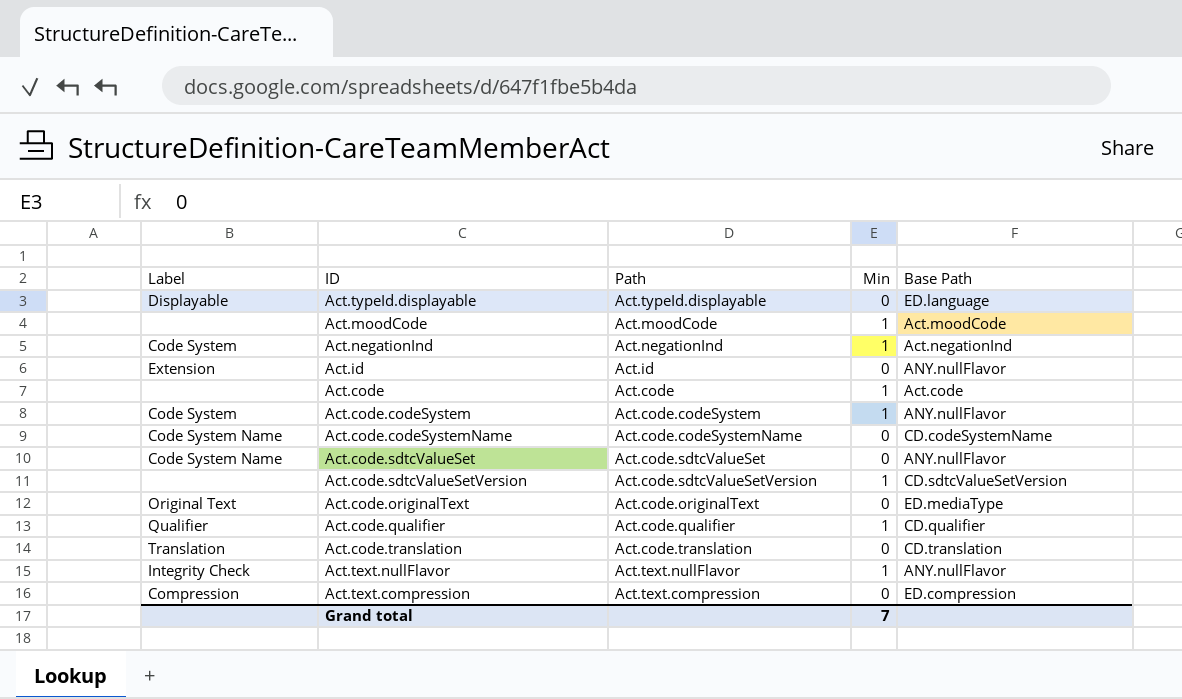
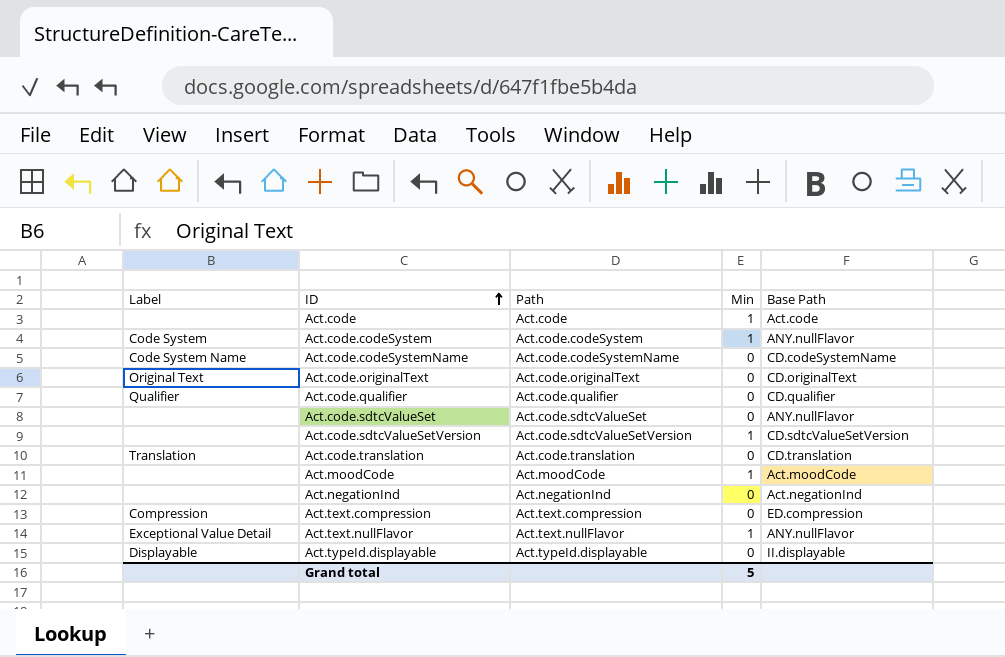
row order: none -> ID ascending
row Act.id: Extension | Act.id | 0 | ANY.nullFlavor -> none
Act.code.originalText | Base Path: ED.mediaType -> CD.originalText
Act.code.qualifier | Min: 1 -> 0
Act.code.sdtcValueSet | Label: Code System Name -> none
Act.negationInd | Label: Code System -> none
Act.negationInd | Min: 1 -> 0
Act.text.nullFlavor | Label: Integrity Check -> Exceptional Value Detail
Act.typeId.displayable | Base Path: ED.language -> II.displayable
Grand total | Min: 7 -> 5

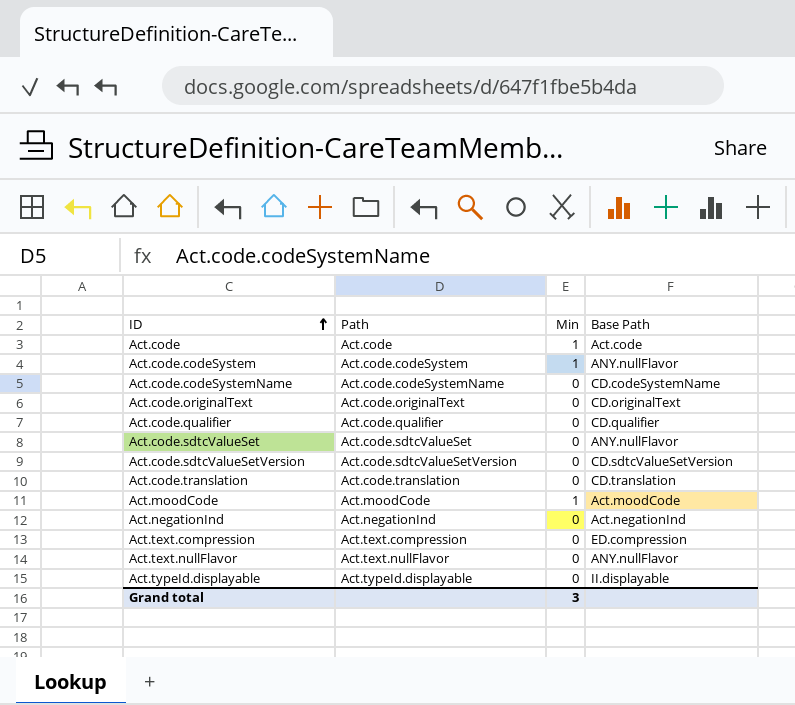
column Label | position: 1 -> none
Act.code.sdtcValueSetVersion | Min: 1 -> 0
Act.text.nullFlavor | Min: 1 -> 0
Grand total | Min: 5 -> 3

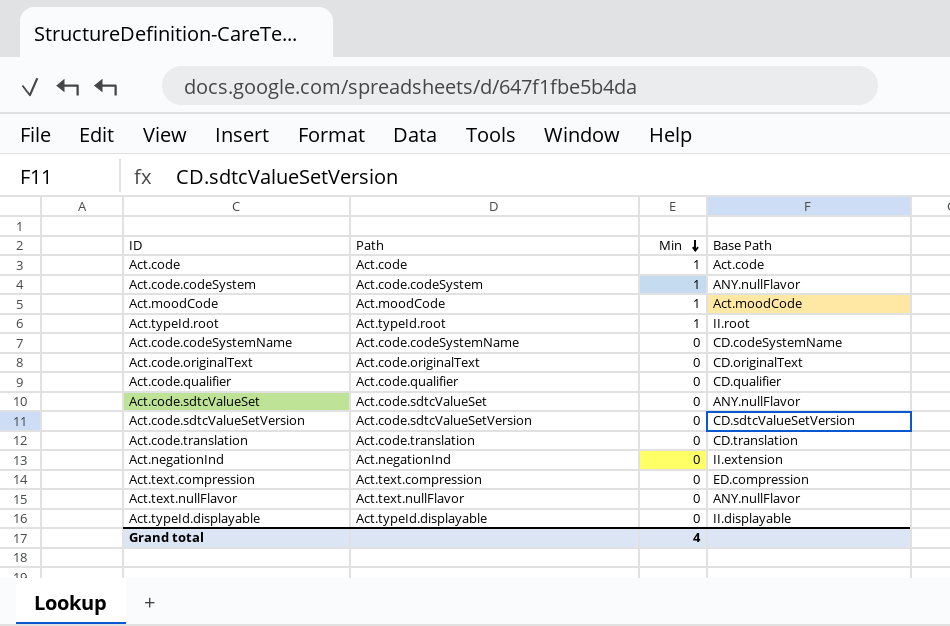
row order: ID ascending -> Min descending
row Act.typeId.root: none -> Act.typeId.root | 1 | II.root
Act.negationInd | Base Path: Act.negationInd -> II.extension
Grand total | Min: 3 -> 4

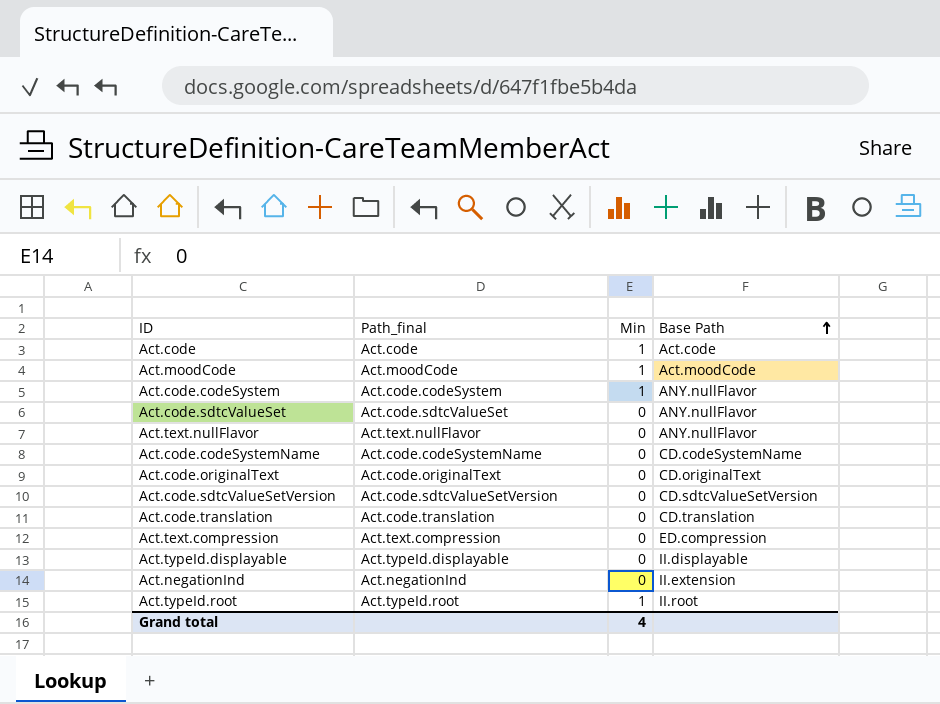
row order: Min descending -> Base Path ascending
column name: Path -> Path_final
row Act.code.qualifier: Act.code.qualifier | 0 | CD.qualifier -> none

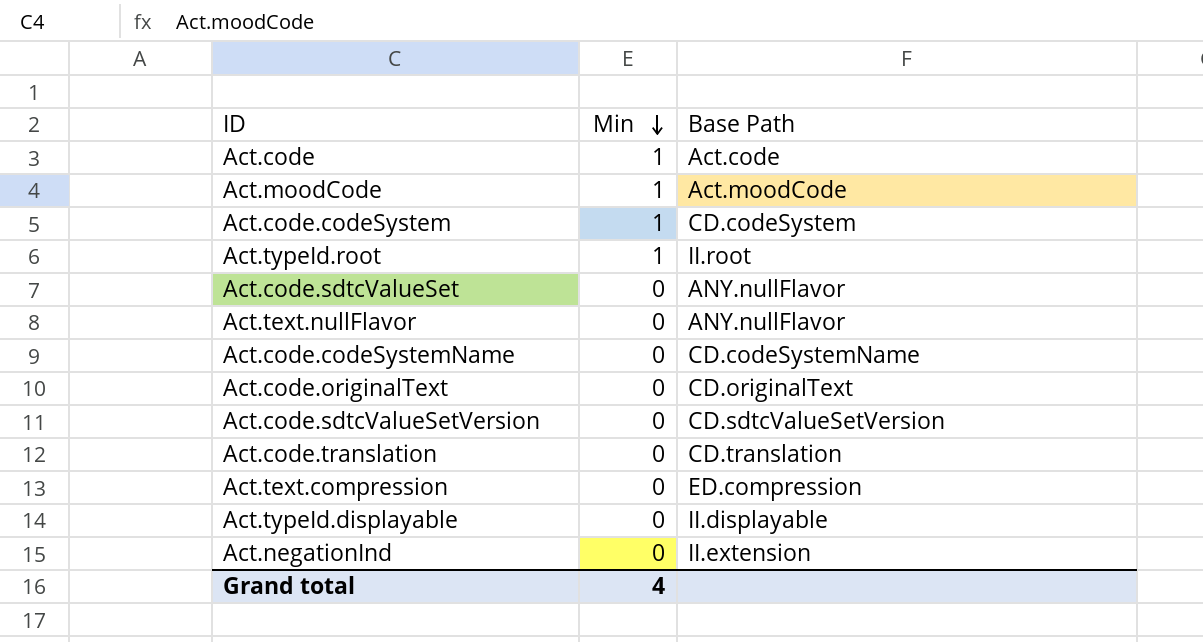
row order: Base Path ascending -> Min descending
column Path_final | position: 2 -> none
Act.code.codeSystem | Base Path: ANY.nullFlavor -> CD.codeSystem

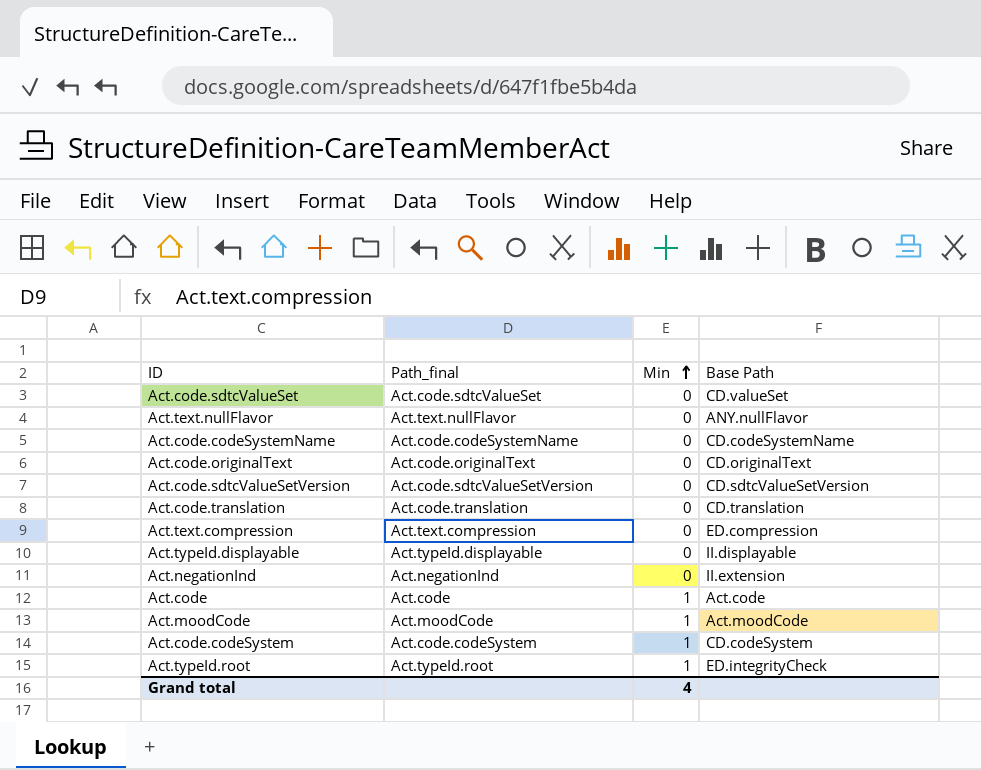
row order: Min descending -> Min ascending
column Path_final | position: none -> 2
Act.code.sdtcValueSet | Base Path: ANY.nullFlavor -> CD.valueSet
Act.typeId.root | Base Path: II.root -> ED.integrityCheck

